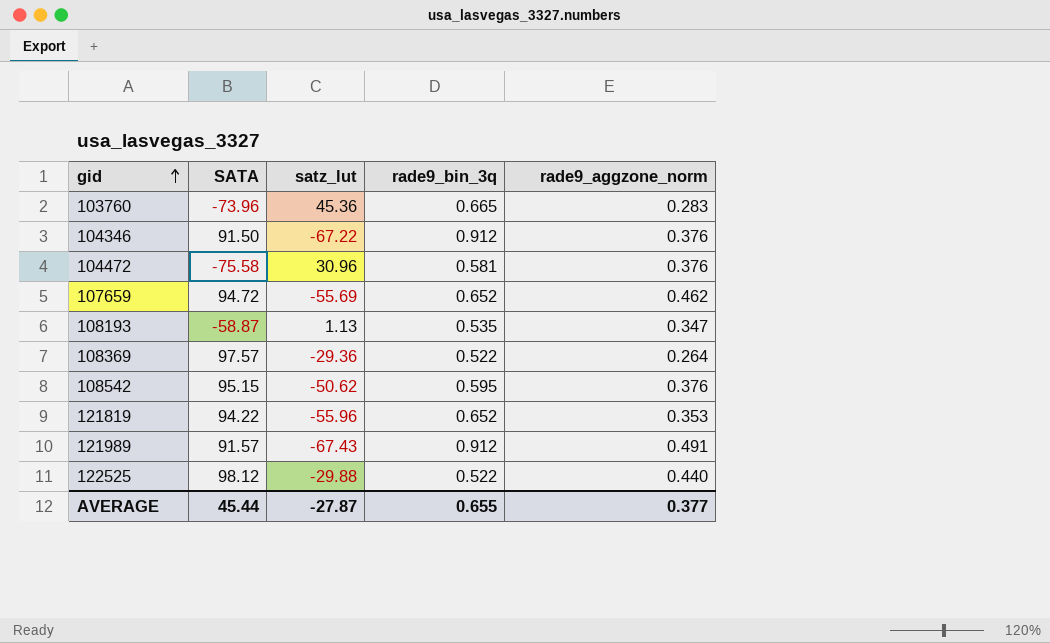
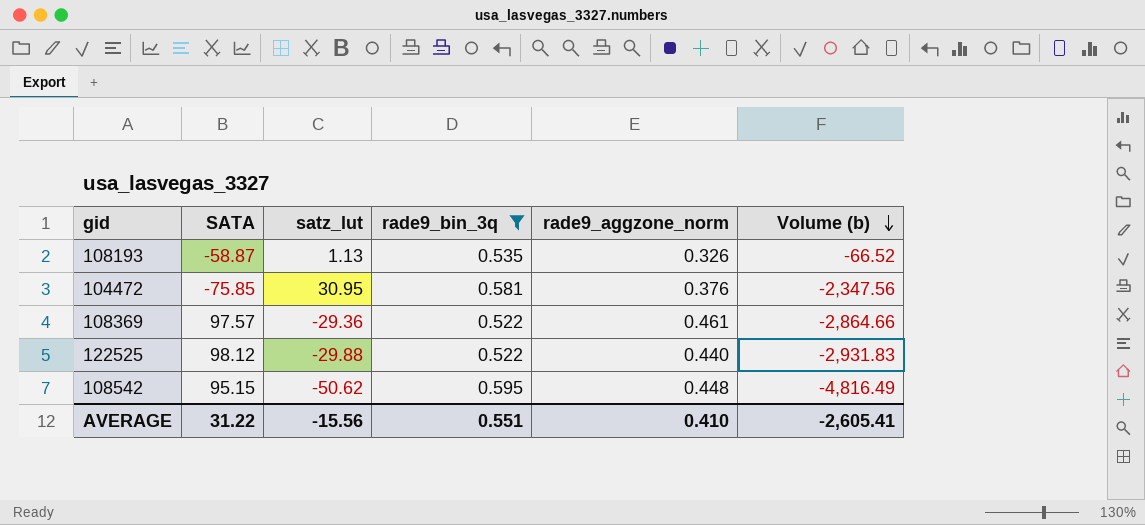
filter: none -> rade9_bin_3q <= 0.595
row order: gid ascending -> Volume (b) descending
column Volume (b) | formula: none -> [SATA] * [satz_lut]
108193 | rade9_aggzone_norm: 0.347 -> 0.326
104472 | SATA: -75.58 -> -75.85
104472 | satz_lut: 30.96 -> 30.95
108369 | rade9_aggzone_norm: 0.264 -> 0.461
108542 | rade9_aggzone_norm: 0.376 -> 0.448
AVERAGE | SATA: 45.44 -> 31.22
AVERAGE | satz_lut: -27.87 -> -15.56
AVERAGE | rade9_bin_3q: 0.655 -> 0.551
AVERAGE | rade9_aggzone_norm: 0.377 -> 0.410

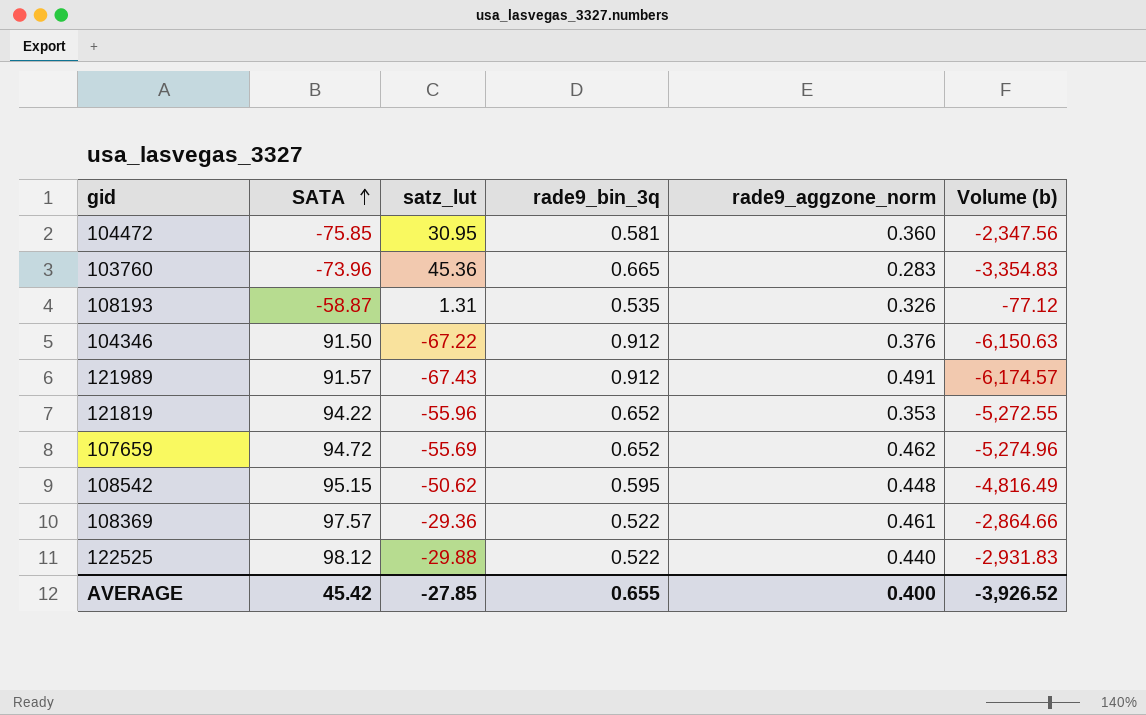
filter: rade9_bin_3q <= 0.595 -> none
row order: Volume (b) descending -> SATA ascending
104472 | rade9_aggzone_norm: 0.376 -> 0.360
108193 | satz_lut: 1.13 -> 1.31
108193 | Volume (b): -66.52 -> -77.12
AVERAGE | SATA: 31.22 -> 45.42
AVERAGE | satz_lut: -15.56 -> -27.85
AVERAGE | rade9_bin_3q: 0.551 -> 0.655
AVERAGE | rade9_aggzone_norm: 0.410 -> 0.400
AVERAGE | Volume (b): -2,605.41 -> -3,926.52

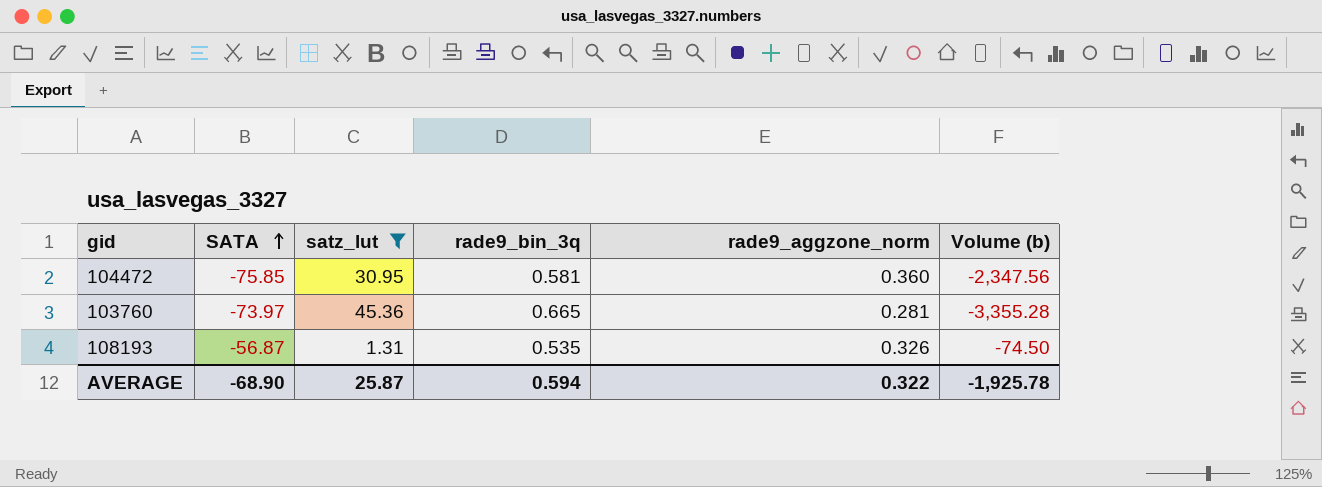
filter: none -> satz_lut >= 1.31
103760 | SATA: -73.96 -> -73.97
103760 | rade9_aggzone_norm: 0.283 -> 0.281
103760 | Volume (b): -3,354.83 -> -3,355.28
108193 | SATA: -58.87 -> -56.87
108193 | Volume (b): -77.12 -> -74.50
AVERAGE | SATA: 45.42 -> -68.90
AVERAGE | satz_lut: -27.85 -> 25.87
AVERAGE | rade9_bin_3q: 0.655 -> 0.594
AVERAGE | rade9_aggzone_norm: 0.400 -> 0.322
AVERAGE | Volume (b): -3,926.52 -> -1,925.78

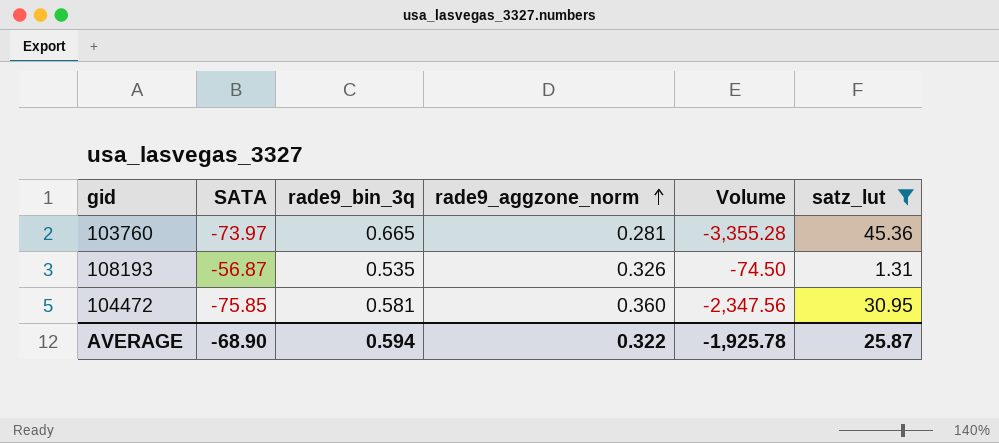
row order: SATA ascending -> rade9_aggzone_norm ascending
column name: Volume (b) -> Volume
column satz_lut | position: 3 -> 6

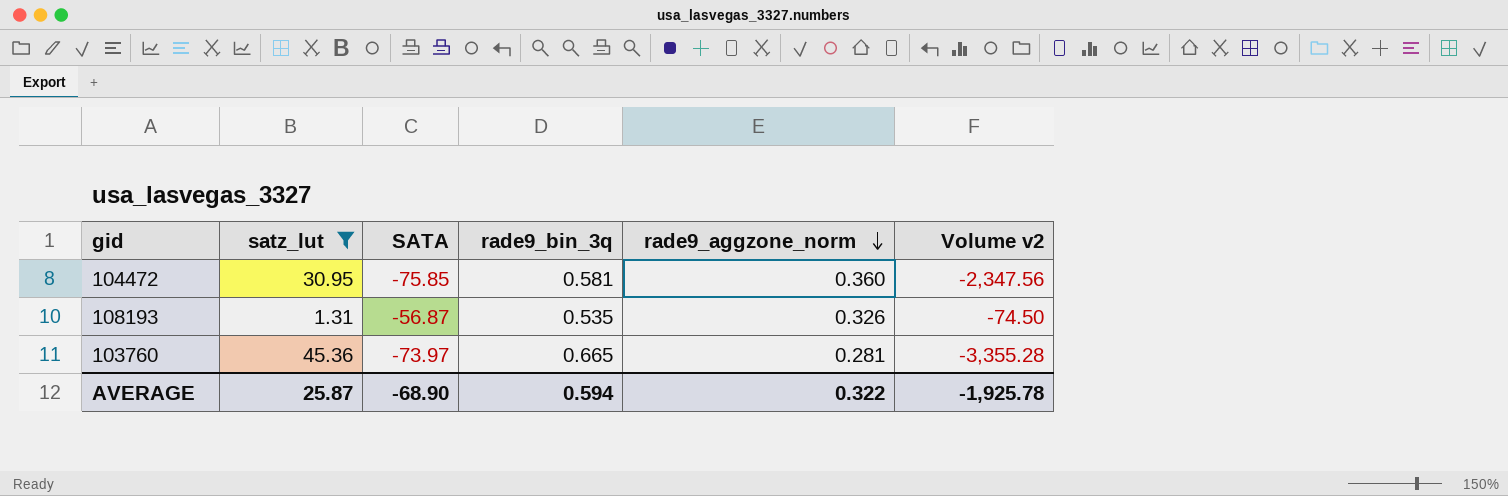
row order: rade9_aggzone_norm ascending -> rade9_aggzone_norm descending
column satz_lut | position: 6 -> 2
column name: Volume -> Volume v2

